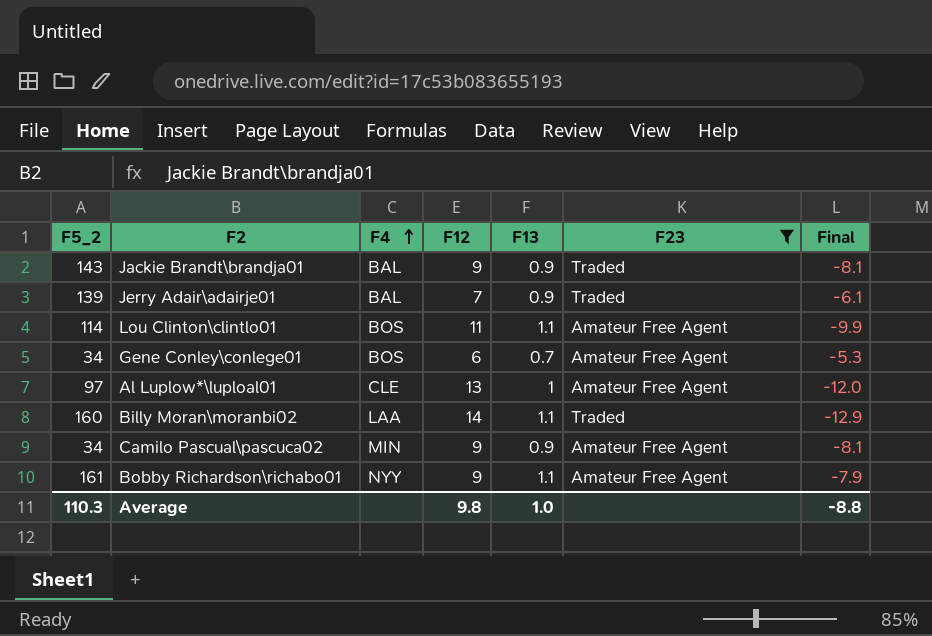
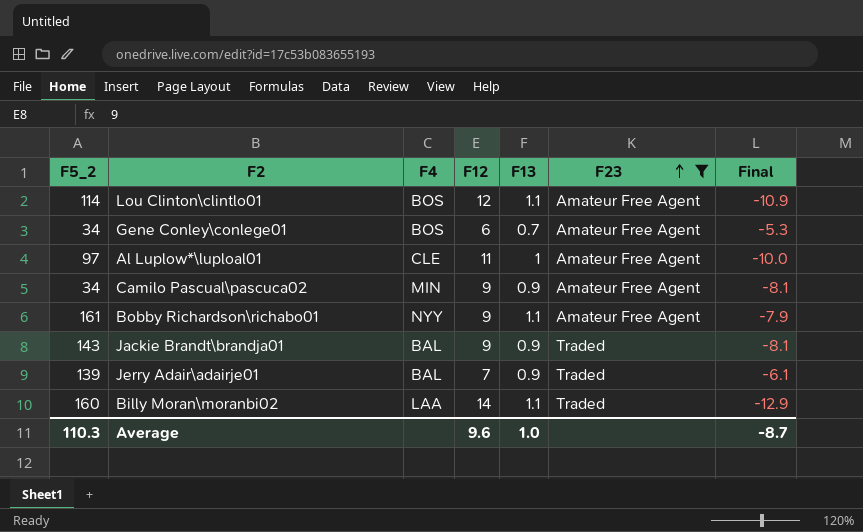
row order: F4 ascending -> F23 ascending
Lou Clinton\clintlo01 | F12: 11 -> 12
Lou Clinton\clintlo01 | Final: -9.9 -> -10.9
Al Luplow*\luploal01 | F12: 13 -> 11
Al Luplow*\luploal01 | Final: -12.0 -> -10.0
Average | F12: 9.8 -> 9.6
Average | Final: -8.8 -> -8.7

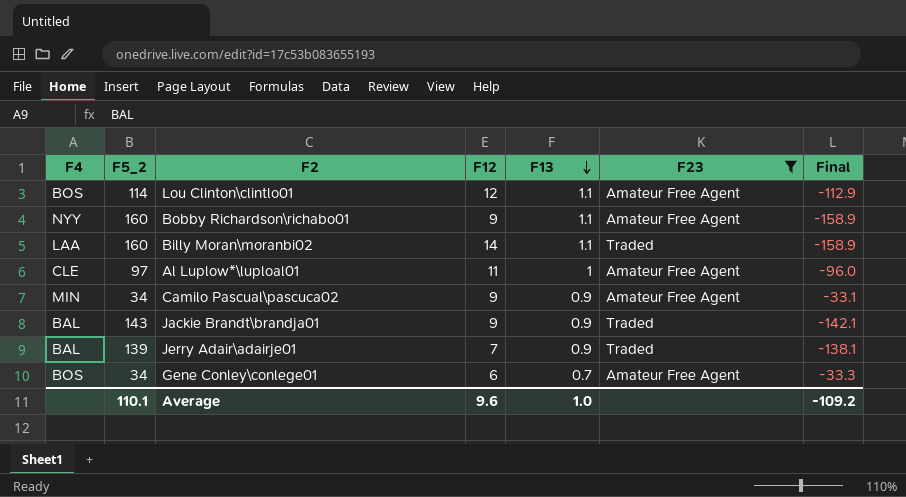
row order: F23 ascending -> F13 descending
column F4 | position: 3 -> 1
column Final | formula: [F13] - [F12] -> [F13] - [F5_2]
Bobby Richardson\richabo01 | F5_2: 161 -> 160
Average | F5_2: 110.3 -> 110.1
Average | Final: -8.7 -> -109.2

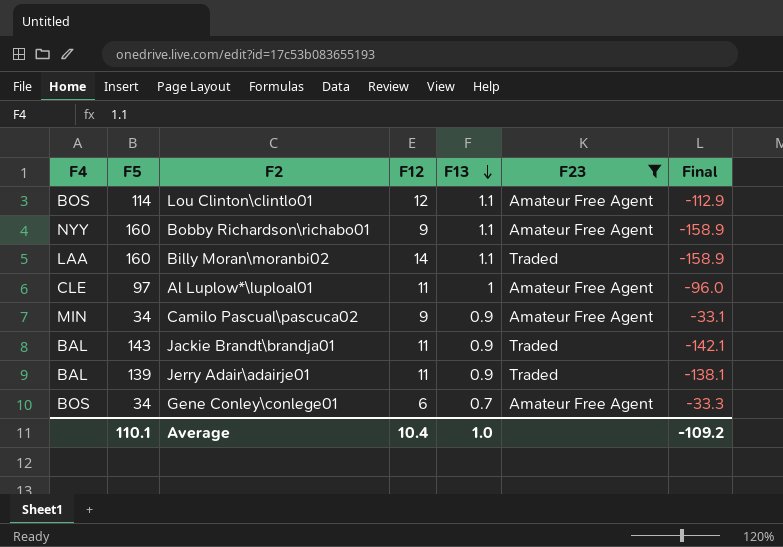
column name: F5_2 -> F5
Jackie Brandt\brandja01 | F12: 9 -> 11
Jerry Adair\adairje01 | F12: 7 -> 11
Average | F12: 9.6 -> 10.4

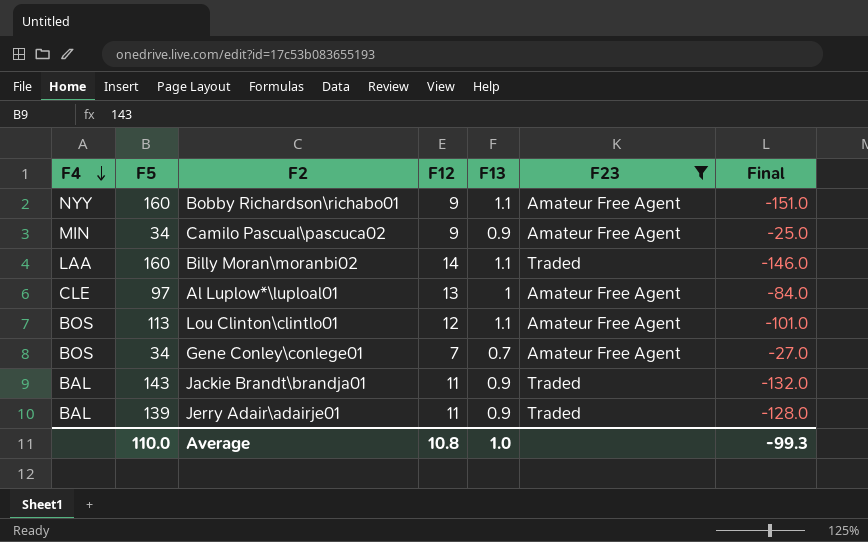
row order: F13 descending -> F4 descending
column Final | formula: [F13] - [F5] -> [F12] - [F5]
Al Luplow*\luploal01 | F12: 11 -> 13
Lou Clinton\clintlo01 | F5: 114 -> 113
Gene Conley\conlege01 | F12: 6 -> 7
Average | F5: 110.1 -> 110.0
Average | F12: 10.4 -> 10.8
Average | Final: -109.2 -> -99.3

